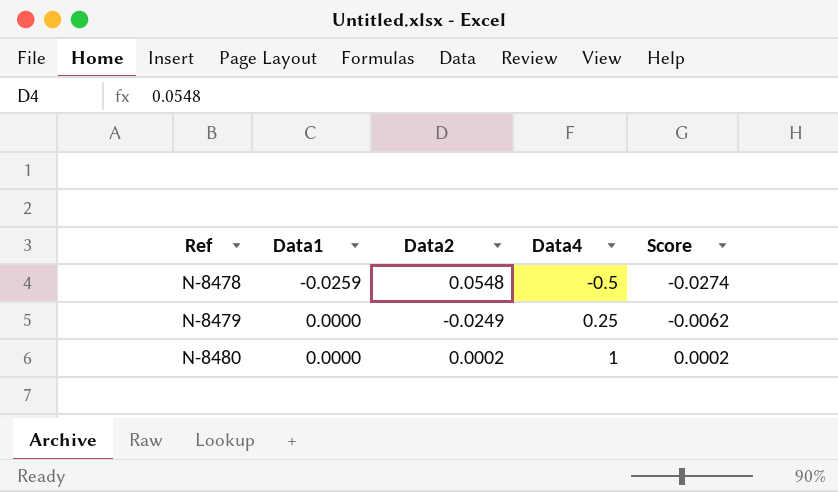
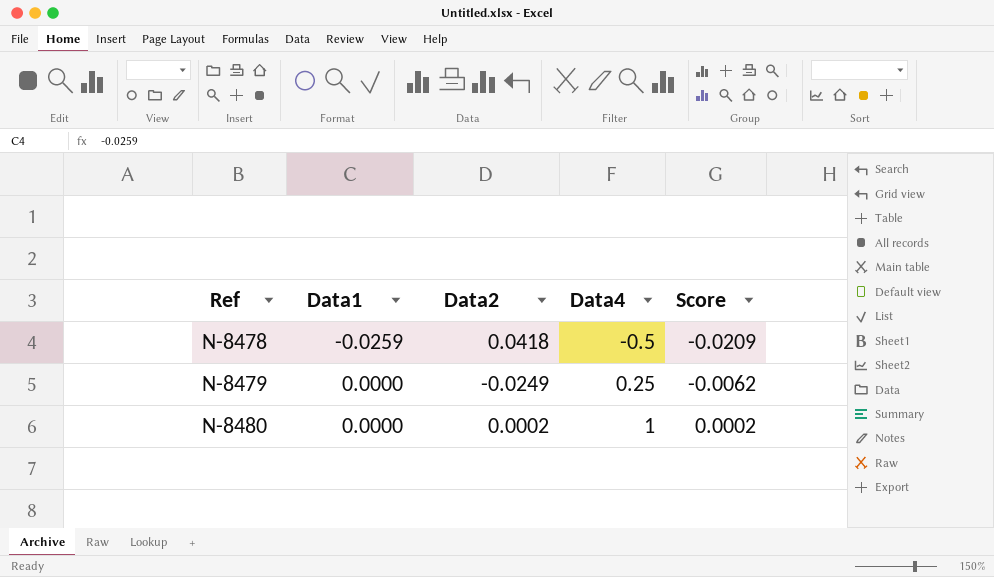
N-8478 | Data2: 0.0548 -> 0.0418
N-8478 | Score: -0.0274 -> -0.0209

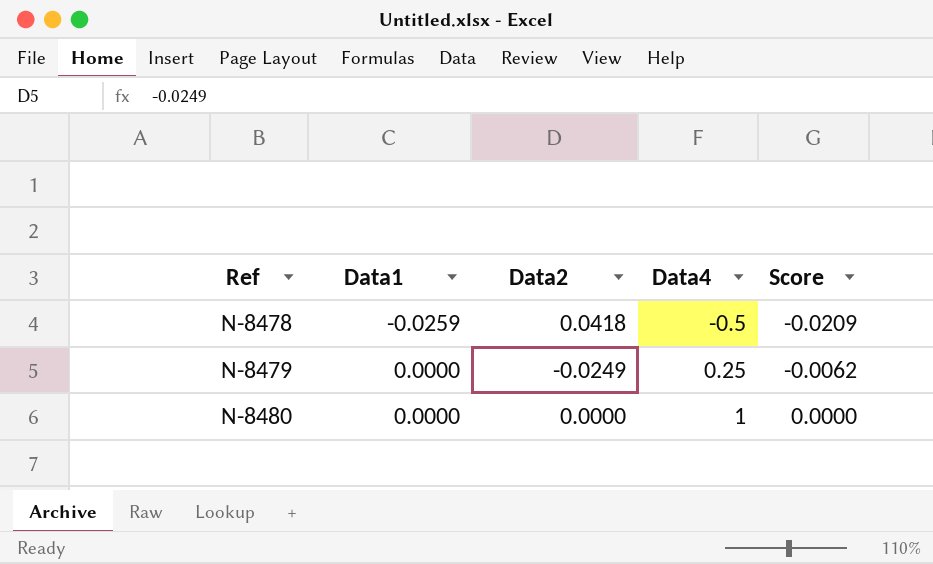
N-8480 | Data2: 0.0002 -> 0.0000
N-8480 | Score: 0.0002 -> 0.0000

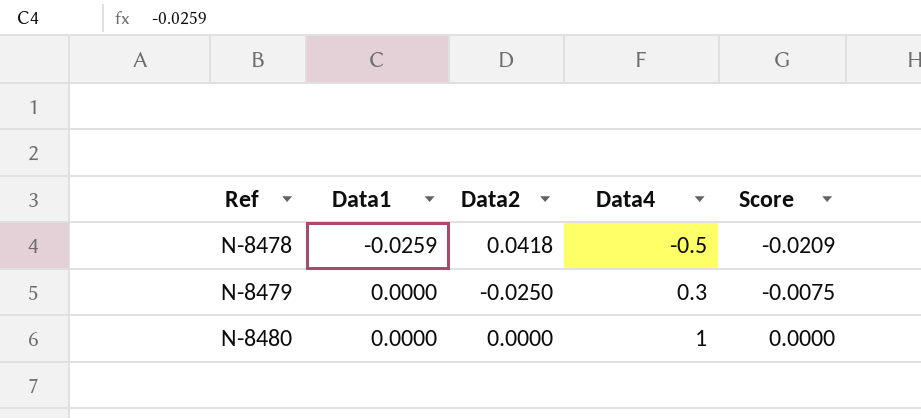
N-8479 | Data2: -0.0249 -> -0.0250
N-8479 | Data4: 0.25 -> 0.3
N-8479 | Score: -0.0062 -> -0.0075

